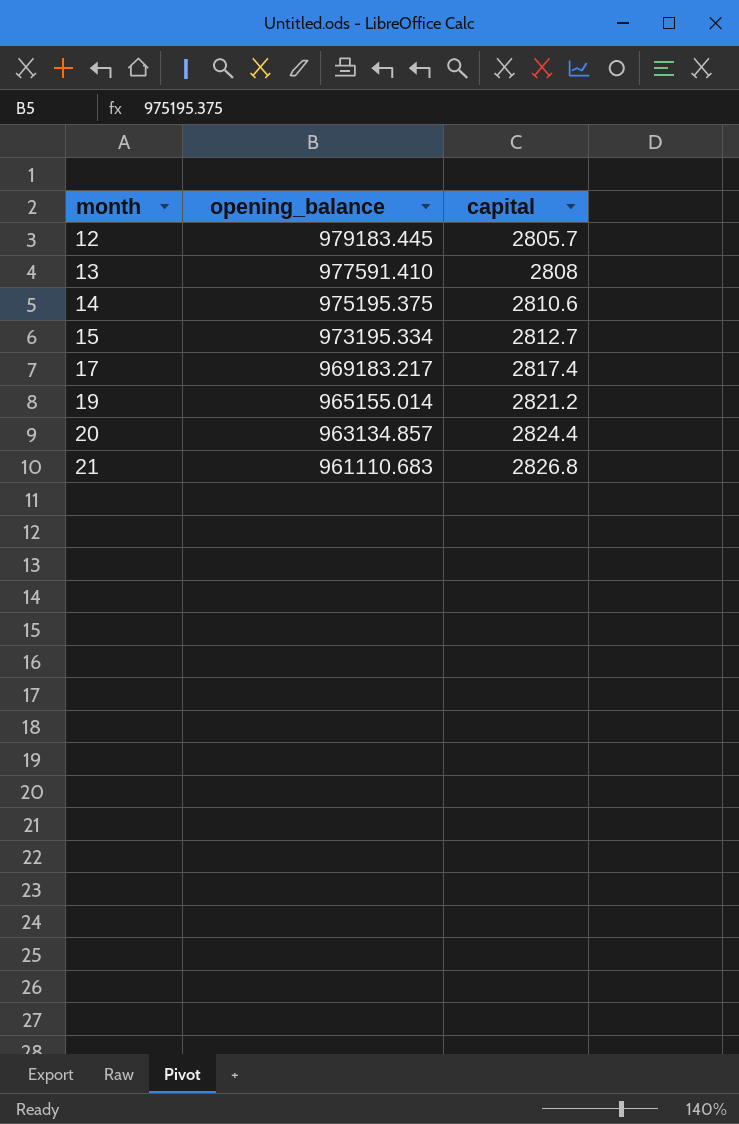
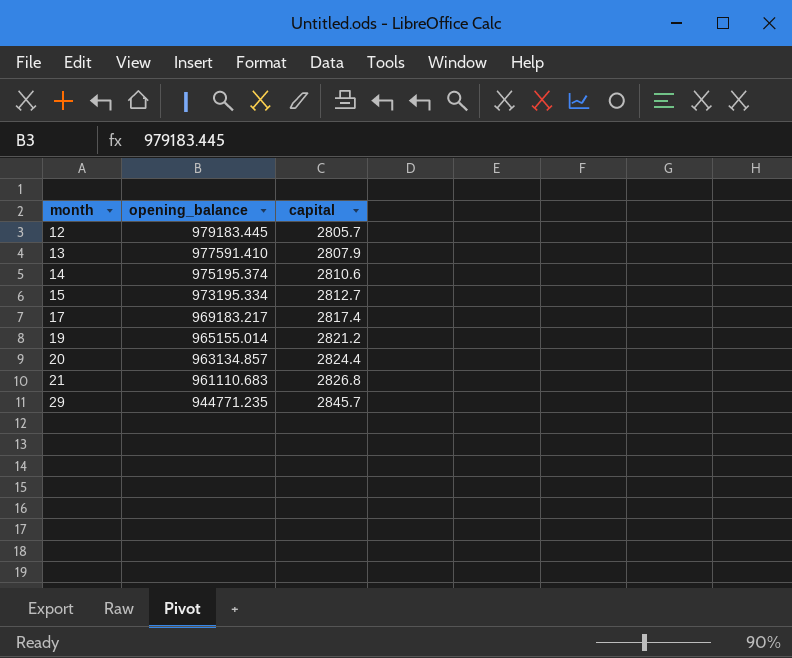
13 | capital: 2808 -> 2807.9
14 | opening_balance: 975195.375 -> 975195.374
row 29: none -> 944771.235 | 2845.7

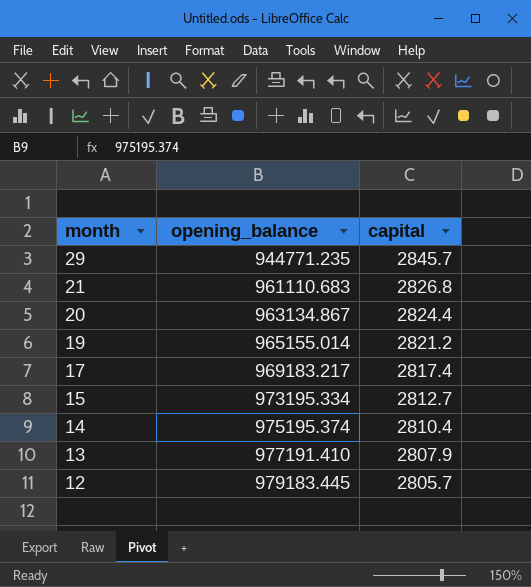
row order: month ascending -> month descending
20 | opening_balance: 963134.857 -> 963134.867
14 | capital: 2810.6 -> 2810.4
13 | opening_balance: 977591.410 -> 977191.410

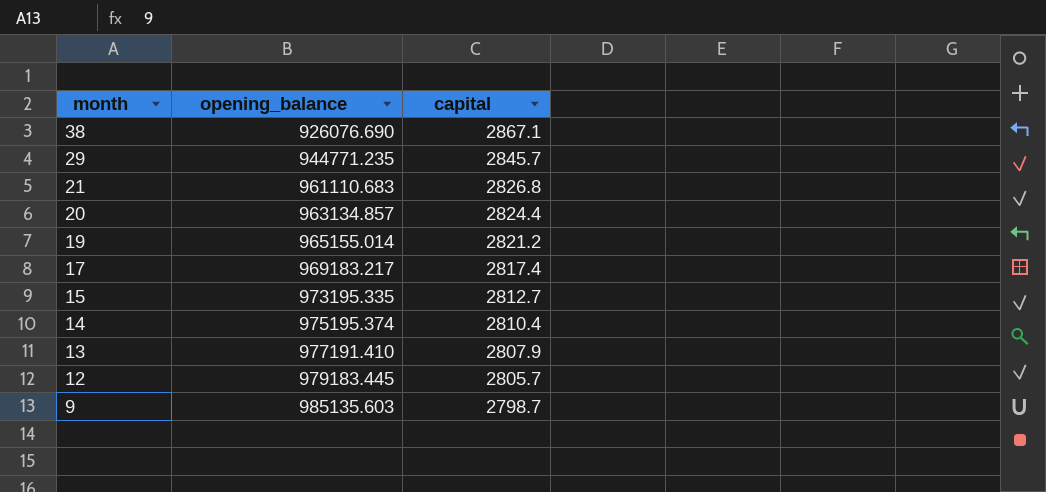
row 38: none -> 926076.690 | 2867.1
20 | opening_balance: 963134.867 -> 963134.857
15 | opening_balance: 973195.334 -> 973195.335
row 9: none -> 985135.603 | 2798.7

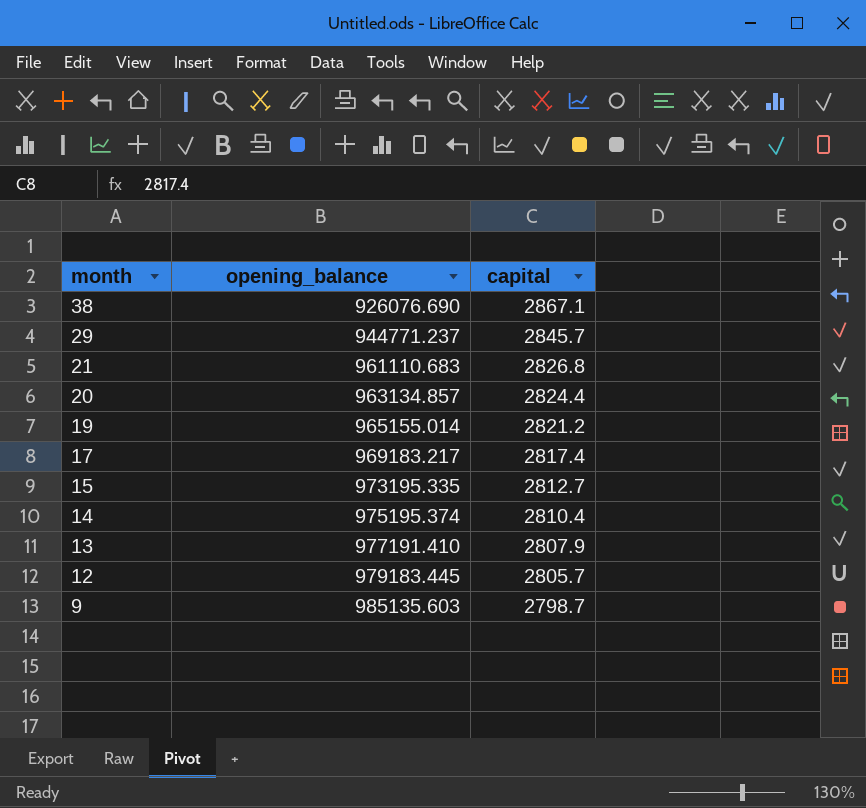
29 | opening_balance: 944771.235 -> 944771.237

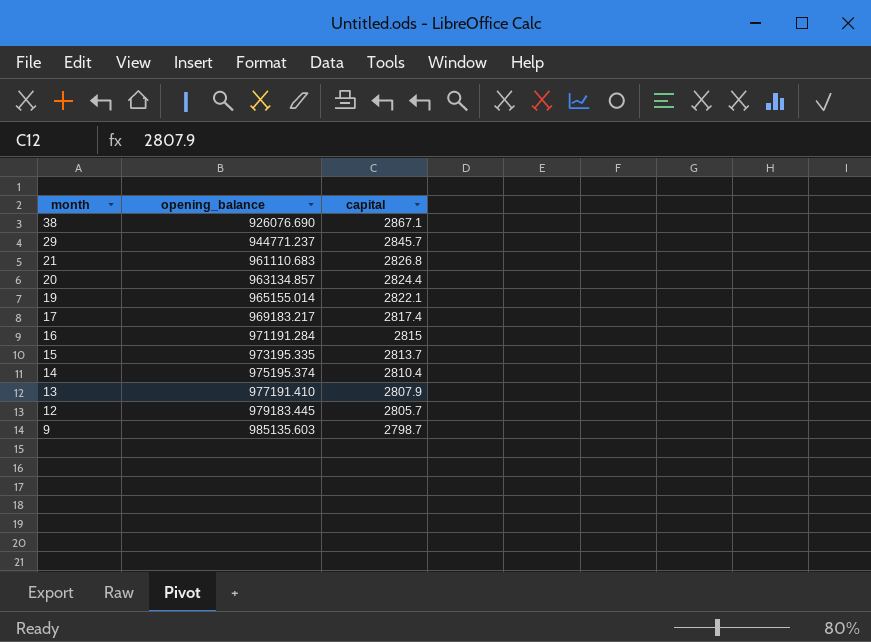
19 | capital: 2821.2 -> 2822.1
row 16: none -> 971191.284 | 2815
15 | capital: 2812.7 -> 2813.7

